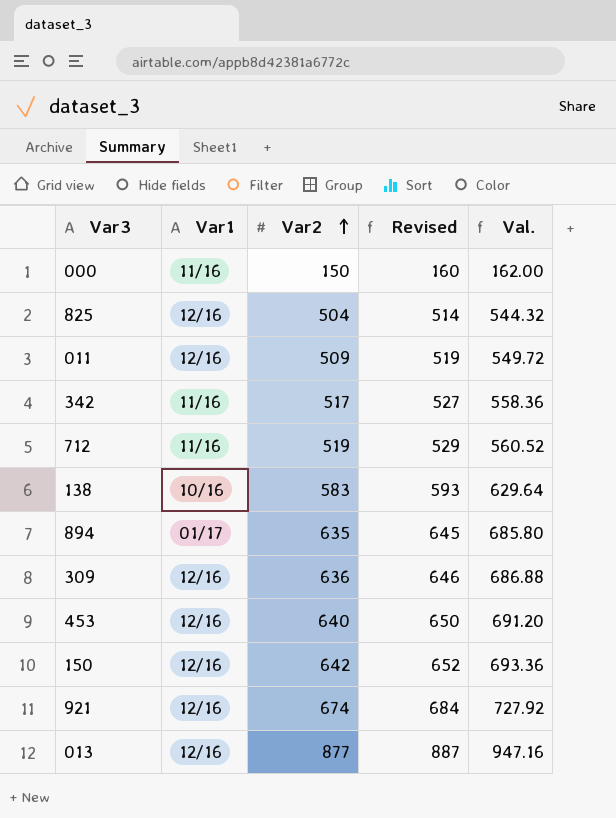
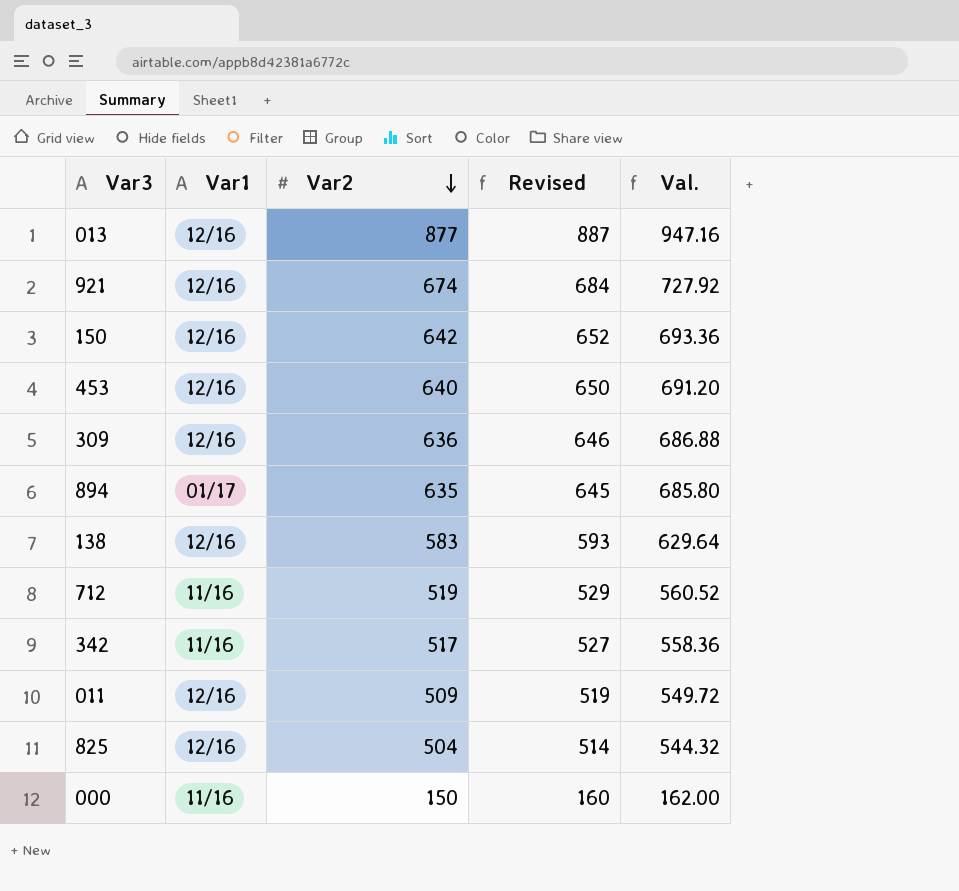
row order: Var2 ascending -> Var2 descending
138 | Var1: 10/16 -> 12/16

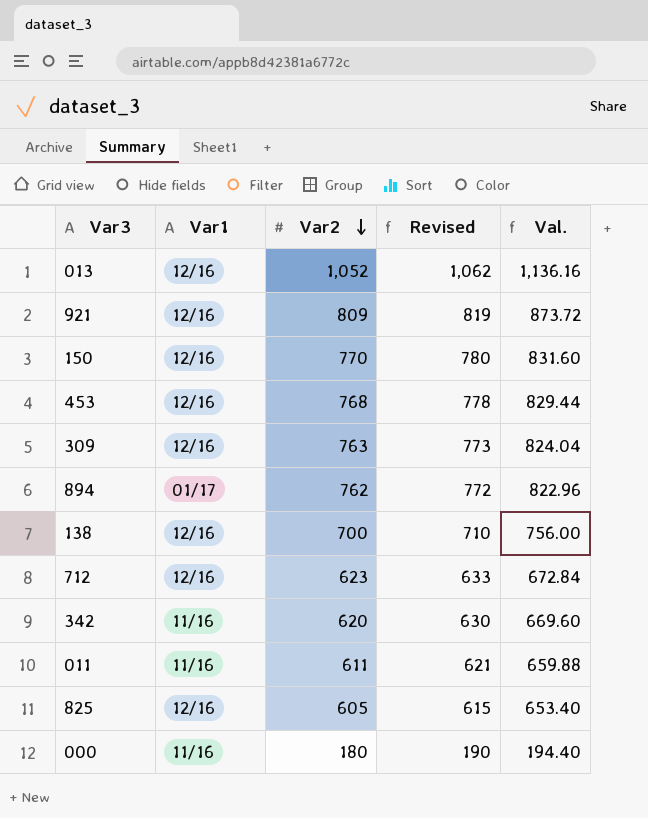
013 | Var2: 877 -> 1,052
013 | Revised: 887 -> 1,062
013 | Val.: 947.16 -> 1,136.16
921 | Var2: 674 -> 809
921 | Revised: 684 -> 819
921 | Val.: 727.92 -> 873.72
150 | Var2: 642 -> 770
150 | Revised: 652 -> 780
150 | Val.: 693.36 -> 831.60
453 | Var2: 640 -> 768
453 | Revised: 650 -> 778
453 | Val.: 691.20 -> 829.44
309 | Var2: 636 -> 763
309 | Revised: 646 -> 773
309 | Val.: 686.88 -> 824.04
894 | Var2: 635 -> 762
894 | Revised: 645 -> 772
894 | Val.: 685.80 -> 822.96
138 | Var2: 583 -> 700
138 | Revised: 593 -> 710
138 | Val.: 629.64 -> 756.00
712 | Var1: 11/16 -> 12/16
712 | Var2: 519 -> 623
712 | Revised: 529 -> 633
712 | Val.: 560.52 -> 672.84
342 | Var2: 517 -> 620
342 | Revised: 527 -> 630
342 | Val.: 558.36 -> 669.60
011 | Var1: 12/16 -> 11/16
011 | Var2: 509 -> 611
011 | Revised: 519 -> 621
011 | Val.: 549.72 -> 659.88
825 | Var2: 504 -> 605
825 | Revised: 514 -> 615
825 | Val.: 544.32 -> 653.40
000 | Var2: 150 -> 180
000 | Revised: 160 -> 190
000 | Val.: 162.00 -> 194.40

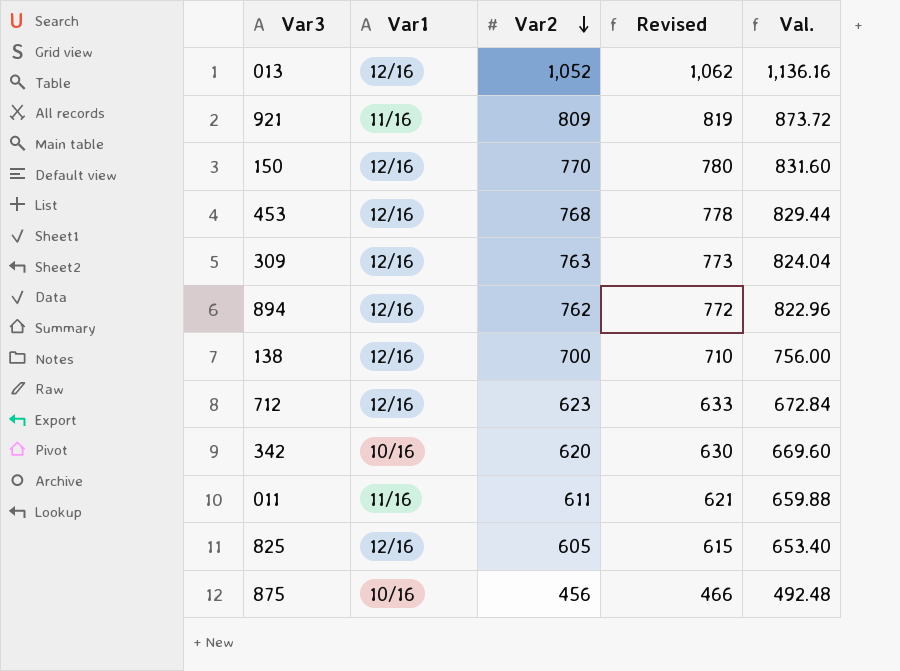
row 000: 11/16 | 180 | 190 | 194.40 -> none
921 | Var1: 12/16 -> 11/16
894 | Var1: 01/17 -> 12/16
342 | Var1: 11/16 -> 10/16
row 875: none -> 10/16 | 456 | 466 | 492.48

